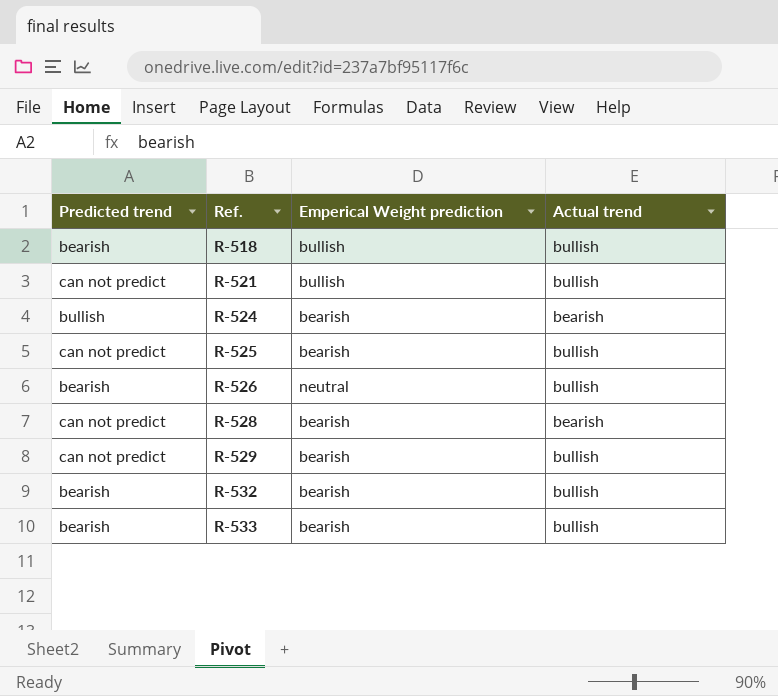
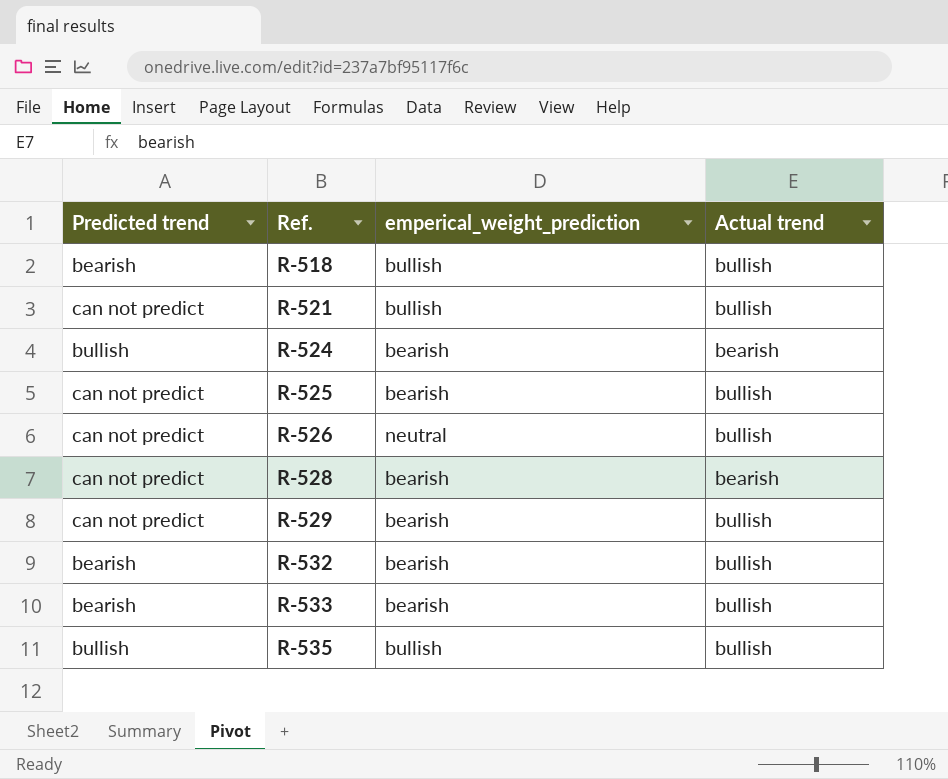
column name: Emperical Weight prediction -> emperical_weight_prediction
R-526 | Predicted trend: bearish -> can not predict
row R-535: none -> bullish | bullish | bullish

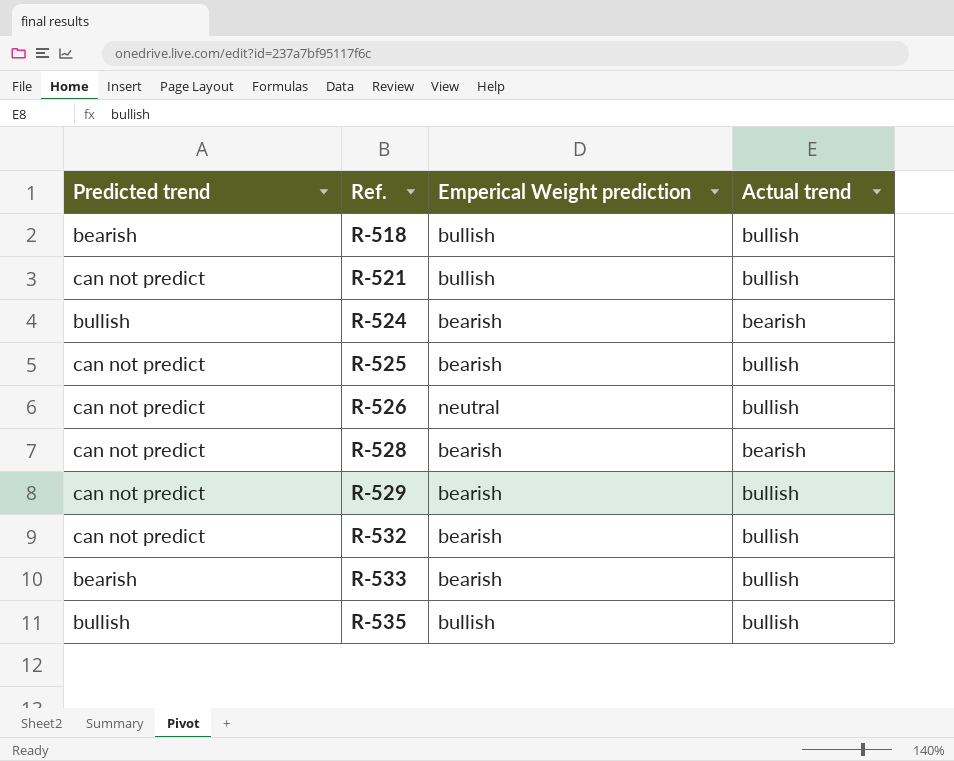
column name: emperical_weight_prediction -> Emperical Weight prediction
R-532 | Predicted trend: bearish -> can not predict

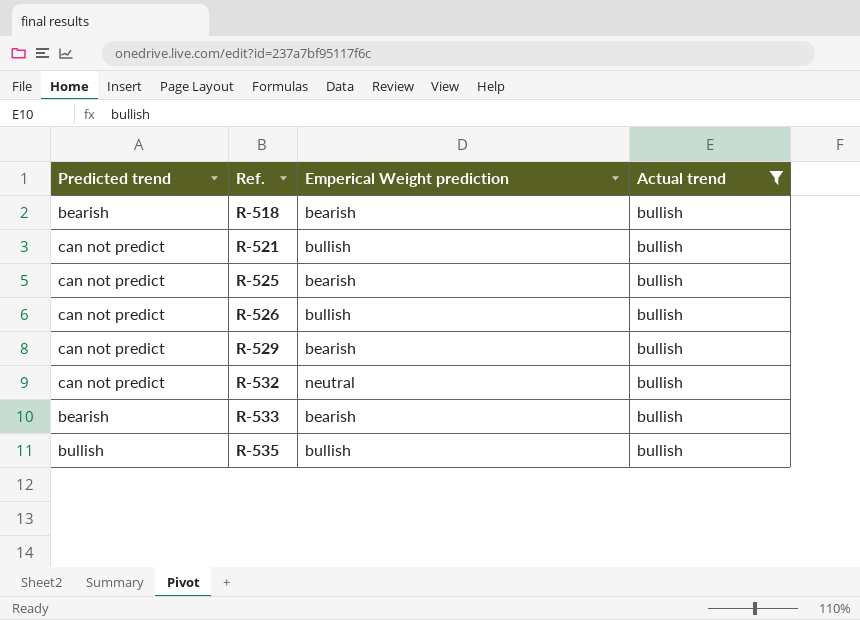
filter: none -> Actual trend = bullish
R-518 | Emperical Weight prediction: bullish -> bearish
R-526 | Emperical Weight prediction: neutral -> bullish
R-532 | Emperical Weight prediction: bearish -> neutral

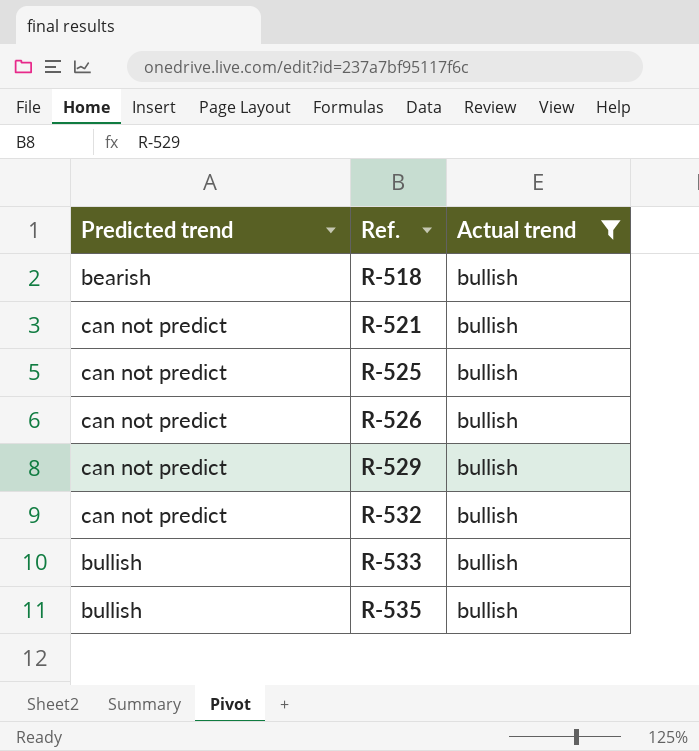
column Emperical Weight prediction | position: 3 -> none
R-533 | Predicted trend: bearish -> bullish

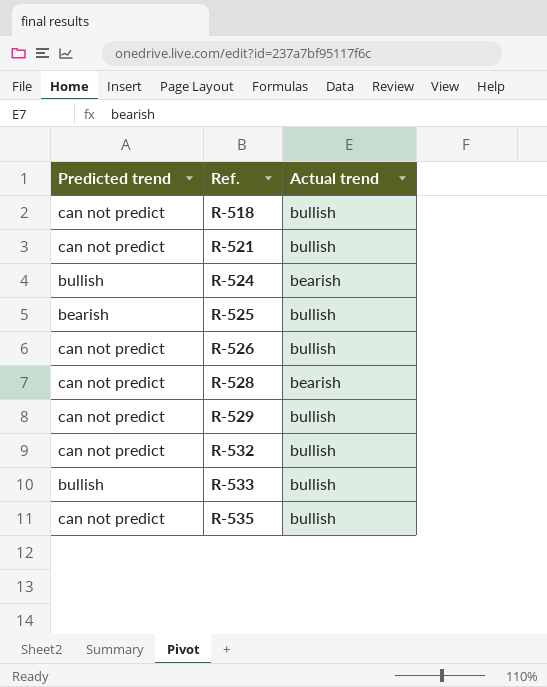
filter: Actual trend = bullish -> none
R-518 | Predicted trend: bearish -> can not predict
R-525 | Predicted trend: can not predict -> bearish
R-535 | Predicted trend: bullish -> can not predict

